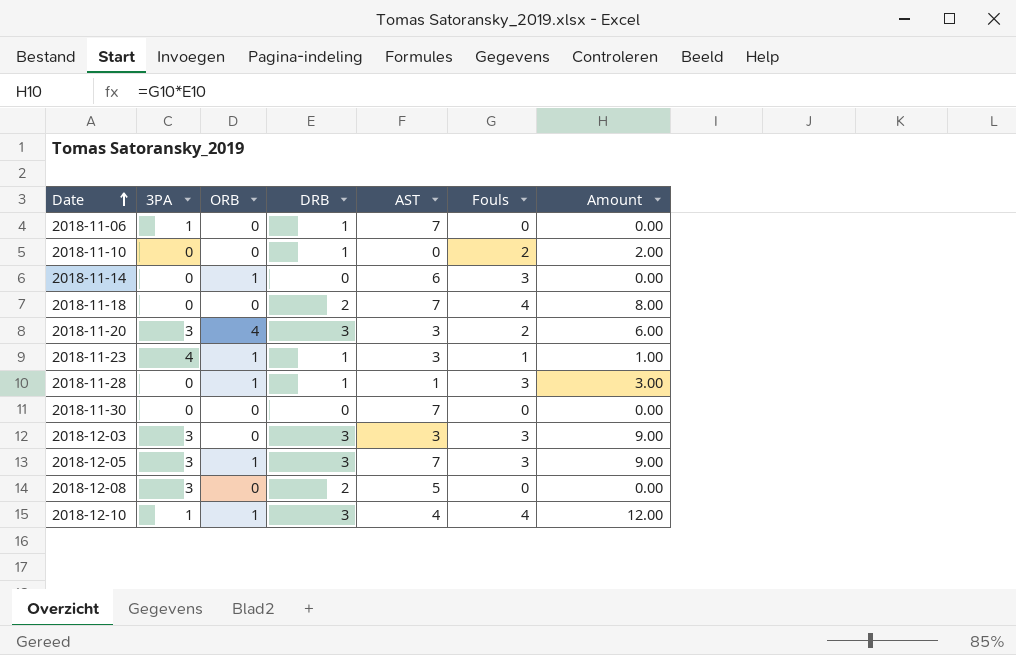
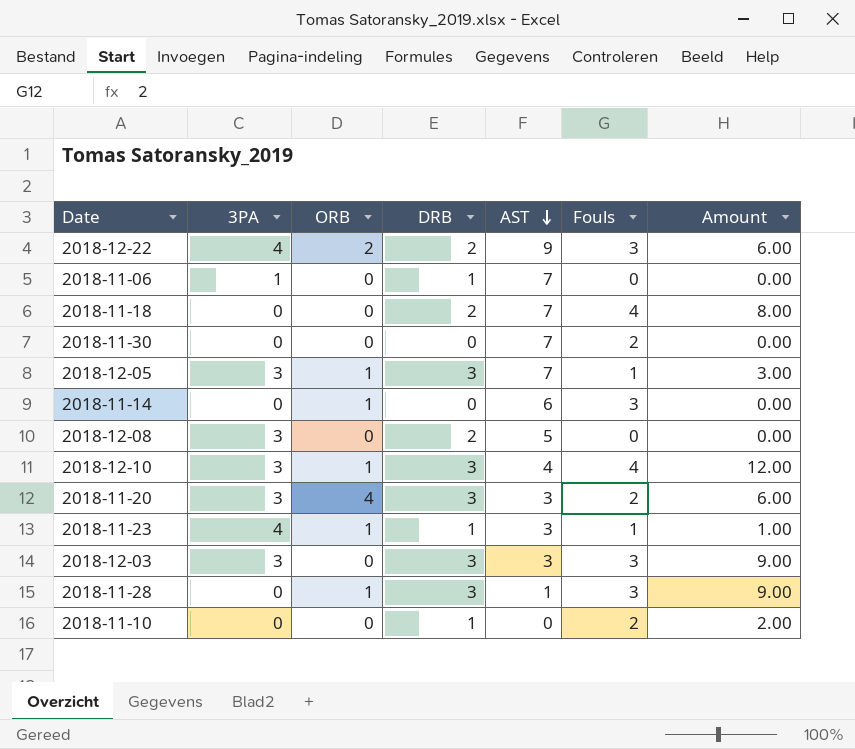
row order: Date ascending -> AST descending
row 2018-12-22: none -> 4 | 2 | 2 | 9 | 3 | 6.00
2018-11-30 | Fouls: 0 -> 2
2018-12-05 | Fouls: 3 -> 1
2018-12-05 | Amount: 9.00 -> 3.00
2018-12-10 | 3PA: 1 -> 3
2018-11-28 | DRB: 1 -> 3
2018-11-28 | Amount: 3.00 -> 9.00

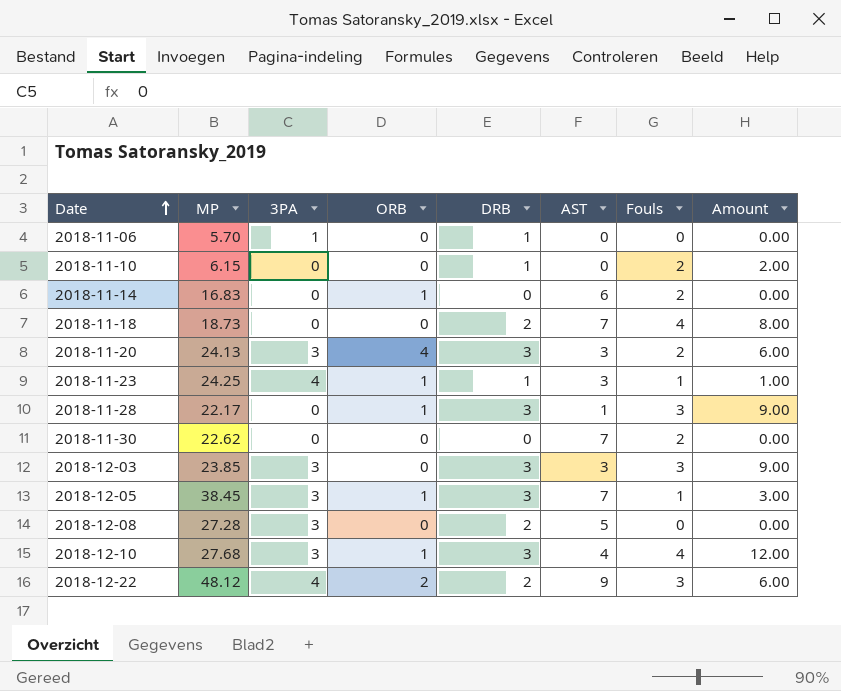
row order: AST descending -> Date ascending
column MP | position: none -> 2
2018-11-06 | AST: 7 -> 0
2018-11-14 | Fouls: 3 -> 2

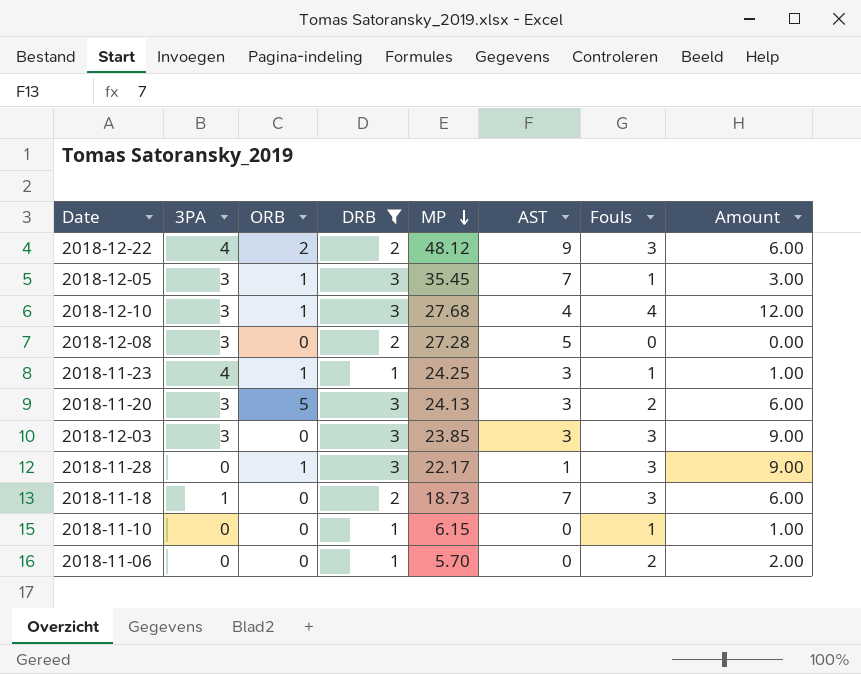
filter: none -> DRB != 0
row order: Date ascending -> MP descending
column MP | position: 2 -> 5
2018-12-05 | MP: 38.45 -> 35.45
2018-11-20 | ORB: 4 -> 5
2018-11-18 | 3PA: 0 -> 1
2018-11-18 | Fouls: 4 -> 3
2018-11-18 | Amount: 8.00 -> 6.00
2018-11-10 | Fouls: 2 -> 1
2018-11-10 | Amount: 2.00 -> 1.00
2018-11-06 | 3PA: 1 -> 0
2018-11-06 | Fouls: 0 -> 2
2018-11-06 | Amount: 0.00 -> 2.00

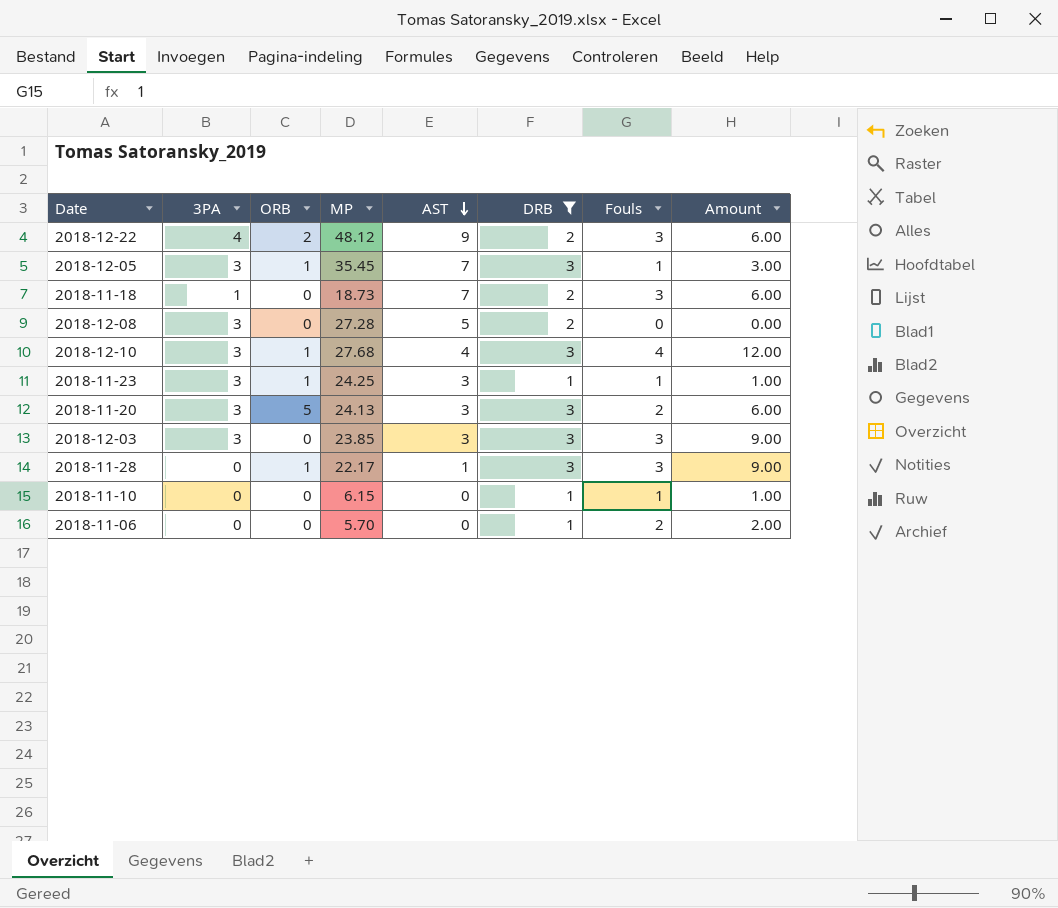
row order: MP descending -> AST descending
column DRB | position: 4 -> 6
2018-11-23 | 3PA: 4 -> 3

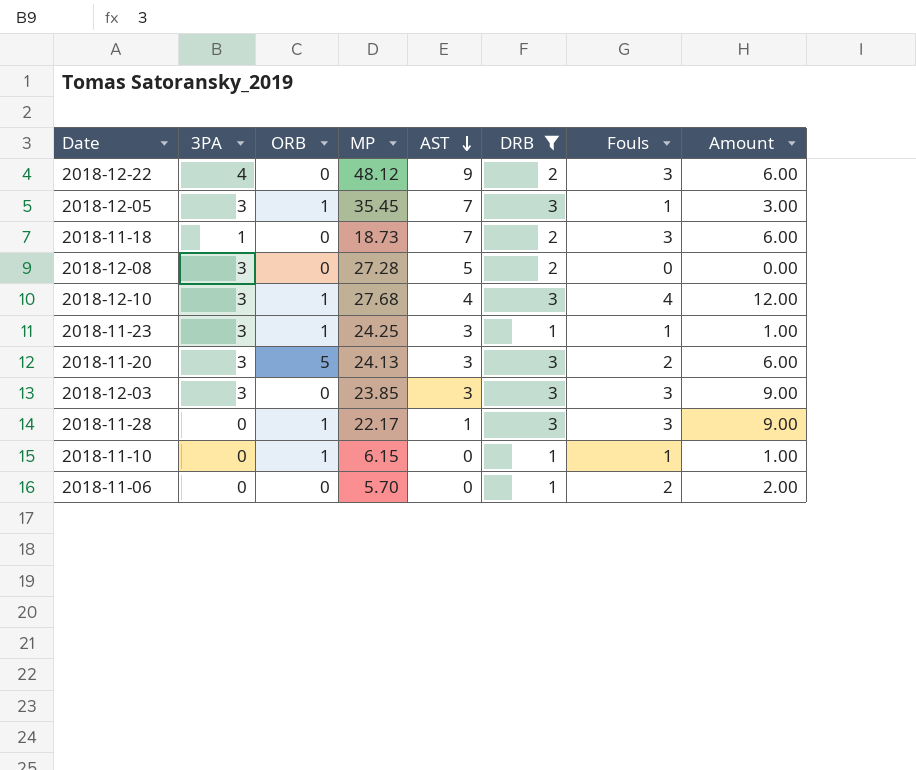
2018-12-22 | ORB: 2 -> 0
2018-11-10 | ORB: 0 -> 1

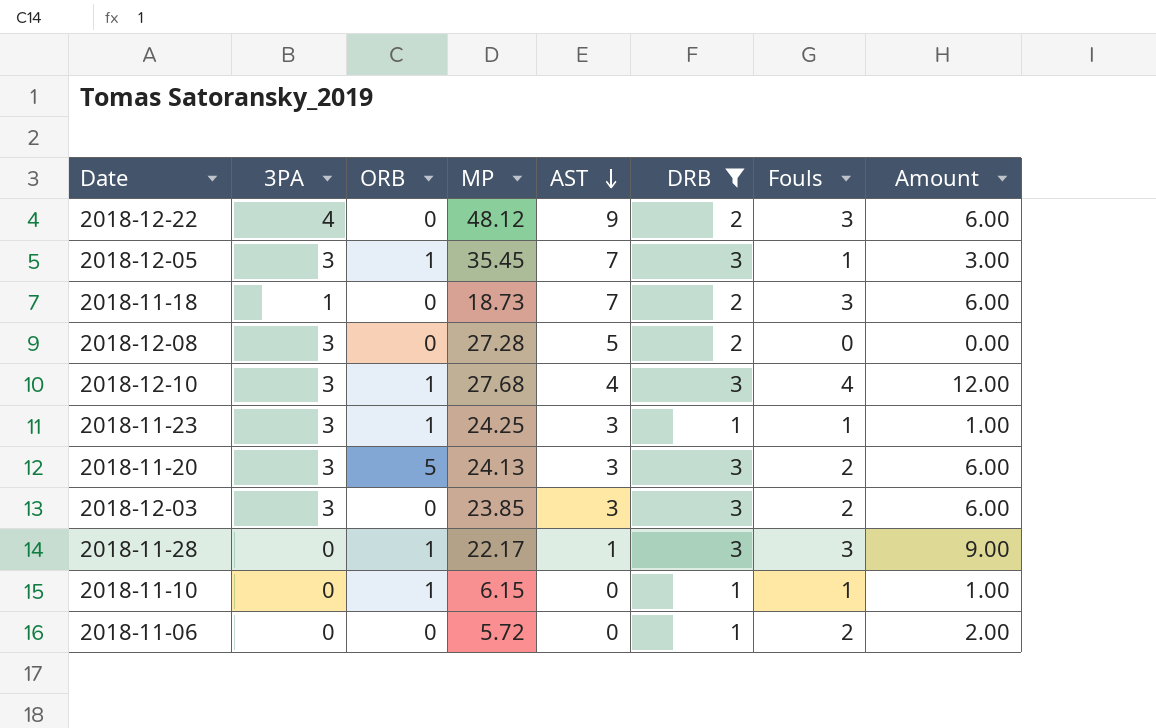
2018-12-03 | Fouls: 3 -> 2
2018-12-03 | Amount: 9.00 -> 6.00
2018-11-06 | MP: 5.70 -> 5.72

